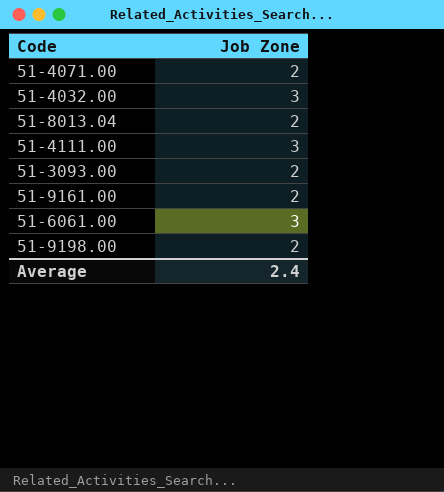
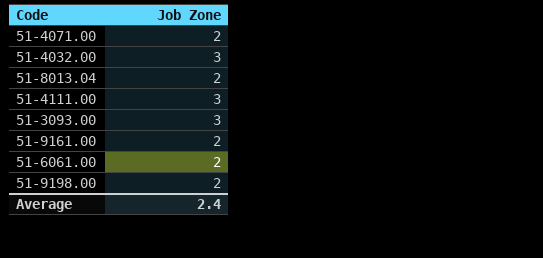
51-3093.00 | Job Zone: 2 -> 3
51-6061.00 | Job Zone: 3 -> 2

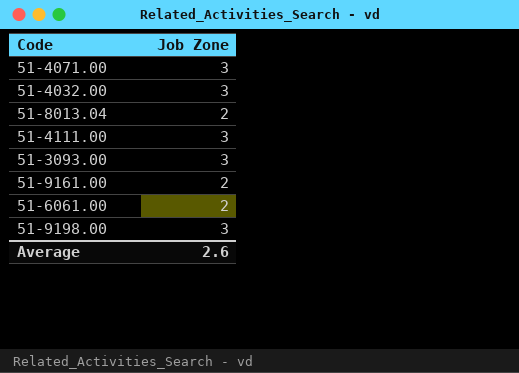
51-4071.00 | Job Zone: 2 -> 3
51-9198.00 | Job Zone: 2 -> 3
Average | Job Zone: 2.4 -> 2.6

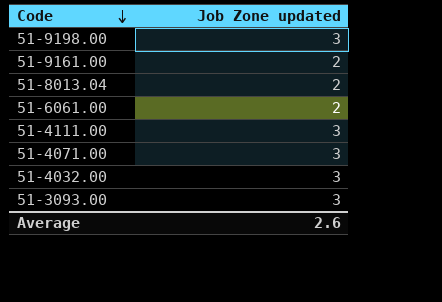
row order: none -> Code descending
column name: Job Zone -> Job Zone updated

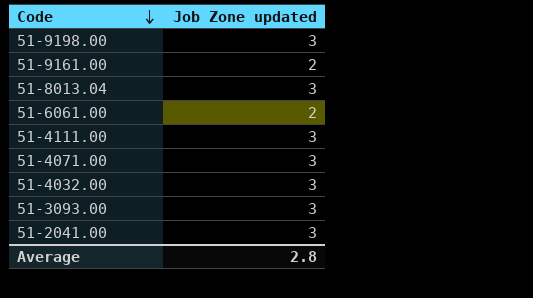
51-8013.04 | Job Zone updated: 2 -> 3
row 51-2041.00: none -> 3
Average | Job Zone updated: 2.6 -> 2.8

